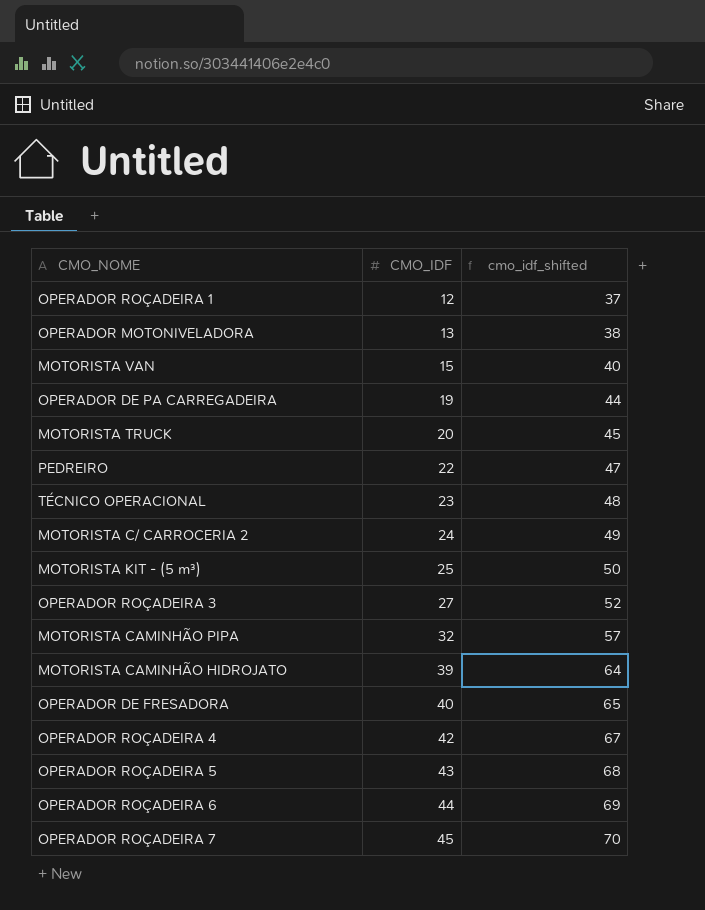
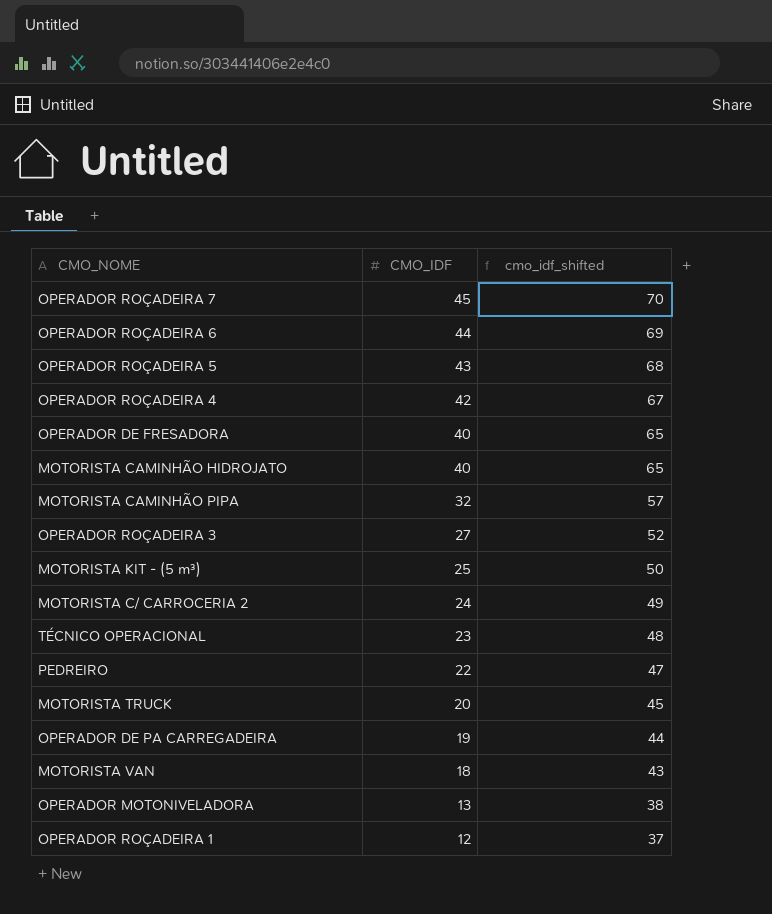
row order: CMO_IDF ascending -> CMO_IDF descending
MOTORISTA CAMINHÃO HIDROJATO | CMO_IDF: 39 -> 40
MOTORISTA CAMINHÃO HIDROJATO | cmo_idf_shifted: 64 -> 65
MOTORISTA VAN | CMO_IDF: 15 -> 18
MOTORISTA VAN | cmo_idf_shifted: 40 -> 43

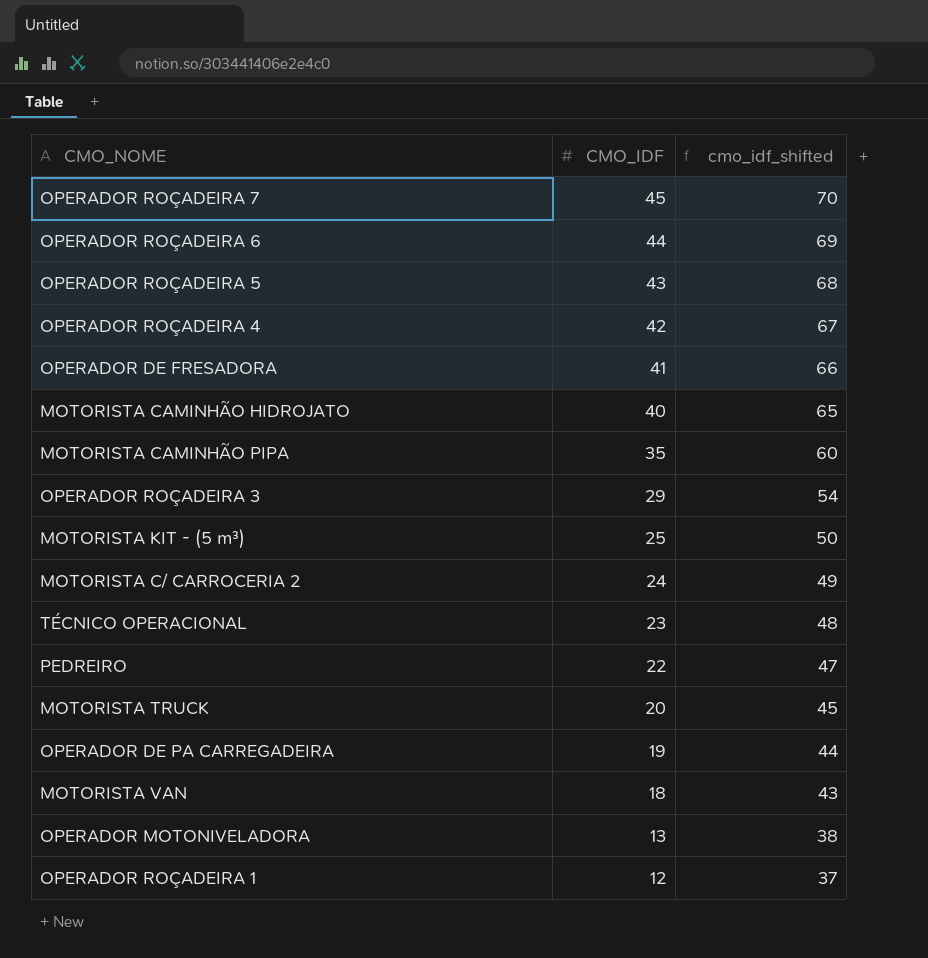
OPERADOR DE FRESADORA | CMO_IDF: 40 -> 41
OPERADOR DE FRESADORA | cmo_idf_shifted: 65 -> 66
MOTORISTA CAMINHÃO PIPA | CMO_IDF: 32 -> 35
MOTORISTA CAMINHÃO PIPA | cmo_idf_shifted: 57 -> 60
OPERADOR ROÇADEIRA 3 | CMO_IDF: 27 -> 29
OPERADOR ROÇADEIRA 3 | cmo_idf_shifted: 52 -> 54

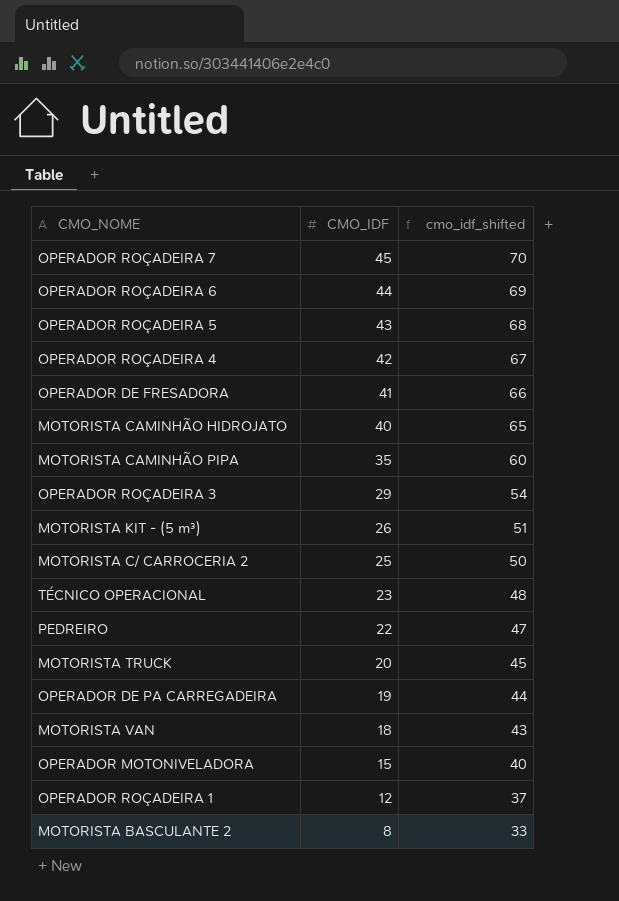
MOTORISTA KIT - (5 m³) | CMO_IDF: 25 -> 26
MOTORISTA KIT - (5 m³) | cmo_idf_shifted: 50 -> 51
MOTORISTA C/ CARROCERIA 2 | CMO_IDF: 24 -> 25
MOTORISTA C/ CARROCERIA 2 | cmo_idf_shifted: 49 -> 50
OPERADOR MOTONIVELADORA | CMO_IDF: 13 -> 15
OPERADOR MOTONIVELADORA | cmo_idf_shifted: 38 -> 40
row MOTORISTA BASCULANTE 2: none -> 8 | 33

